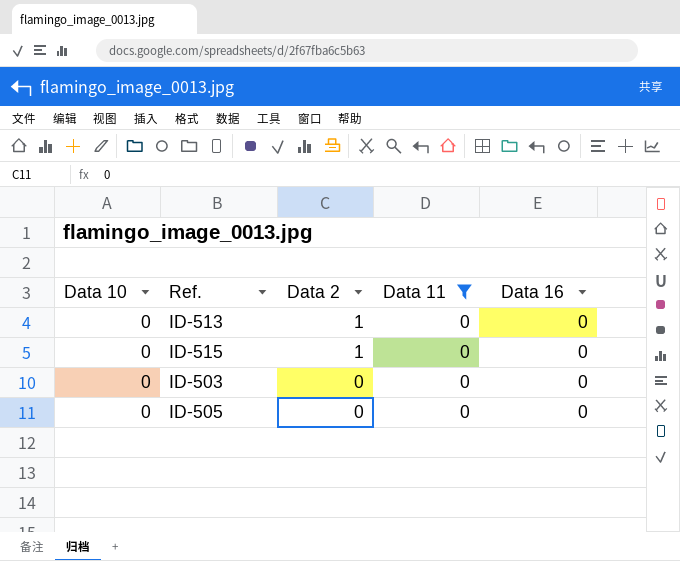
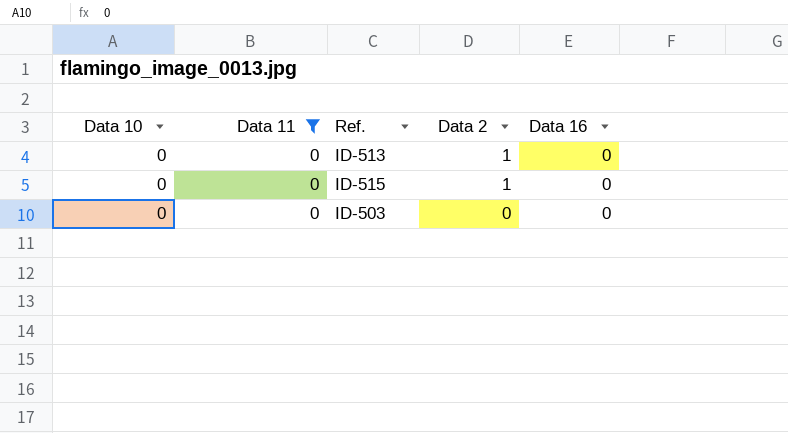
column Data 11 | position: 4 -> 2
row ID-505: 0 | 0 | 0 | 0 -> none

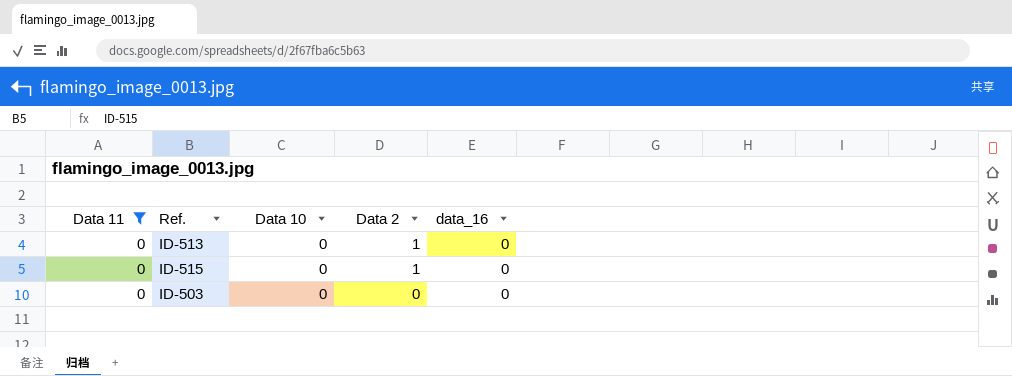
column Data 10 | position: 1 -> 3
column name: Data 16 -> data_16

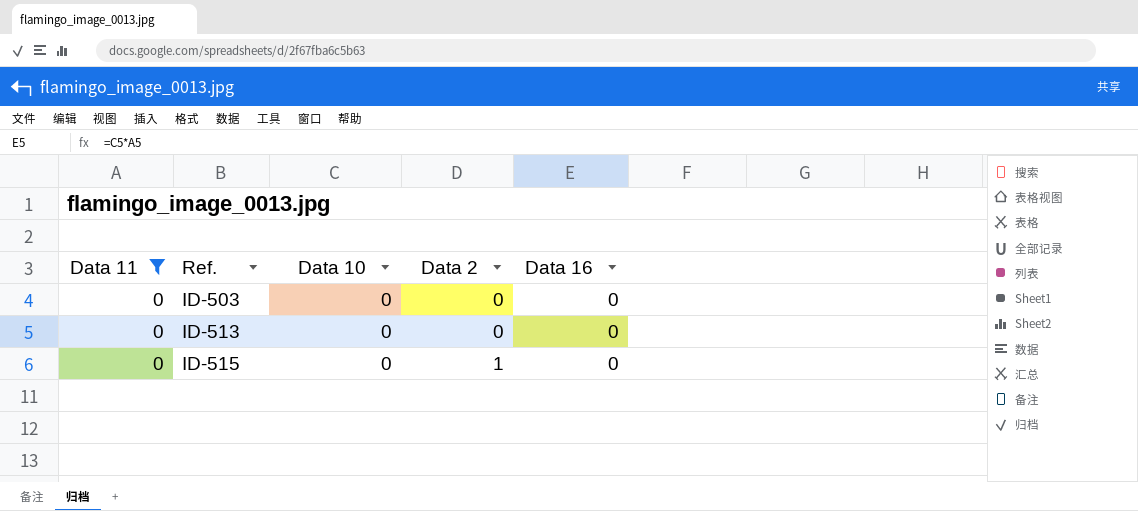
row order: Data 2 descending -> Ref. ascending
column name: data_16 -> Data 16
ID-513 | Data 2: 1 -> 0

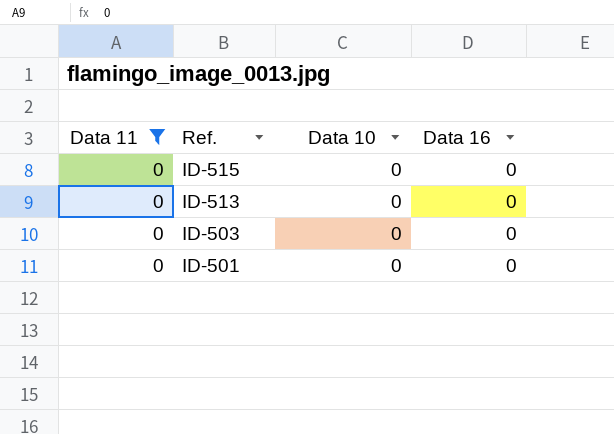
row order: Ref. ascending -> Ref. descending
column Data 2 | position: 4 -> none
row ID-501: none -> 0 | 0 | 0

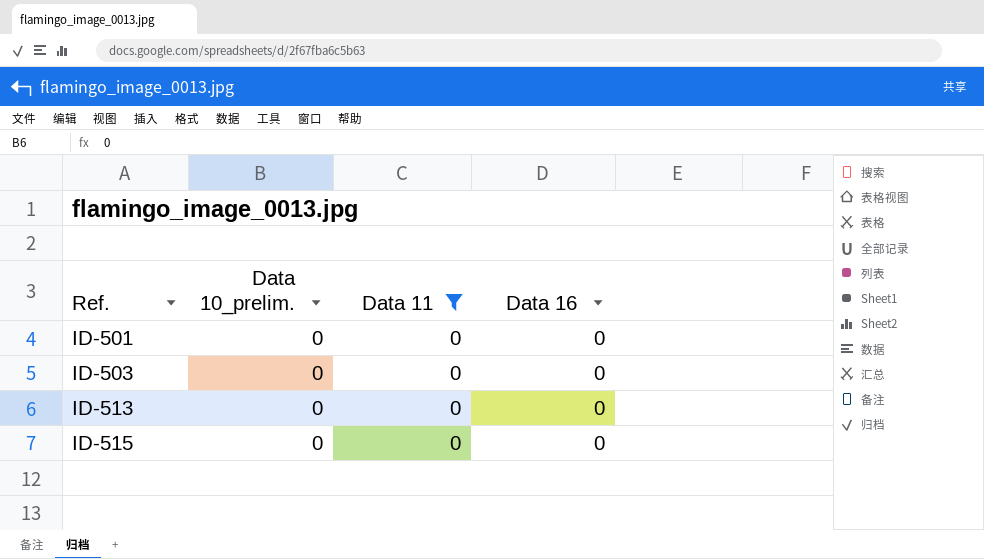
row order: Ref. descending -> Ref. ascending
column name: Data 10 -> Data 10_prelim.
column Data 11 | position: 1 -> 3

